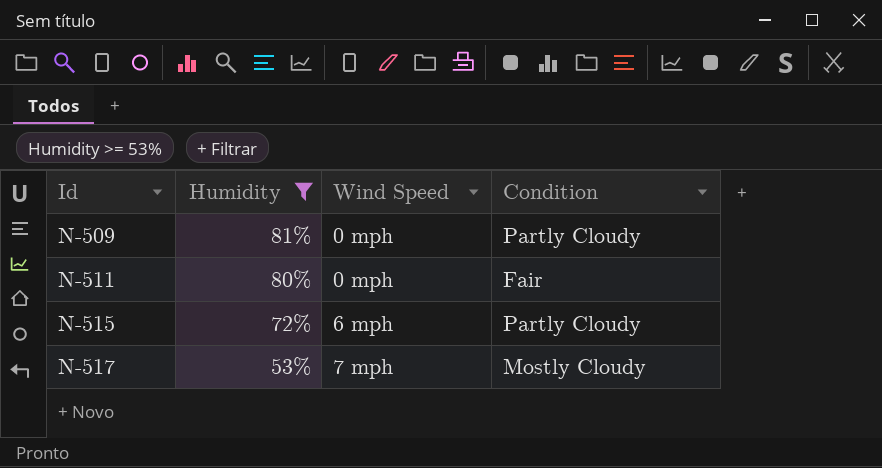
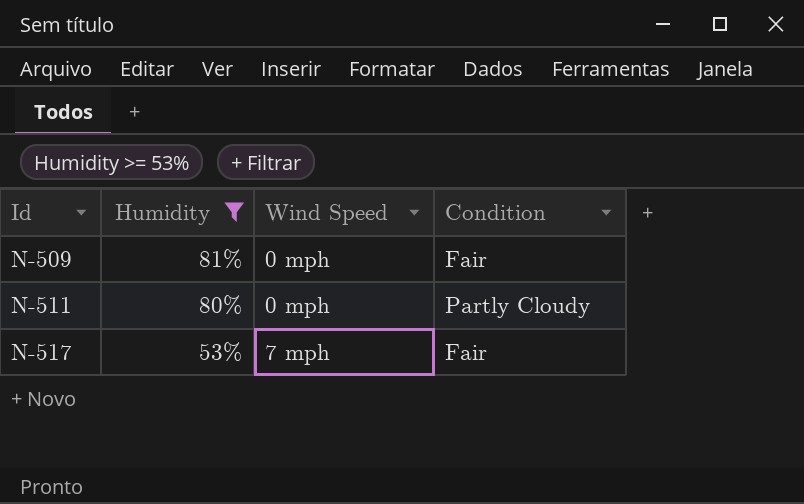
row N-515: 72% | 6 mph | Partly Cloudy -> none
N-509 | Condition: Partly Cloudy -> Fair
N-511 | Condition: Fair -> Partly Cloudy
N-517 | Condition: Mostly Cloudy -> Fair

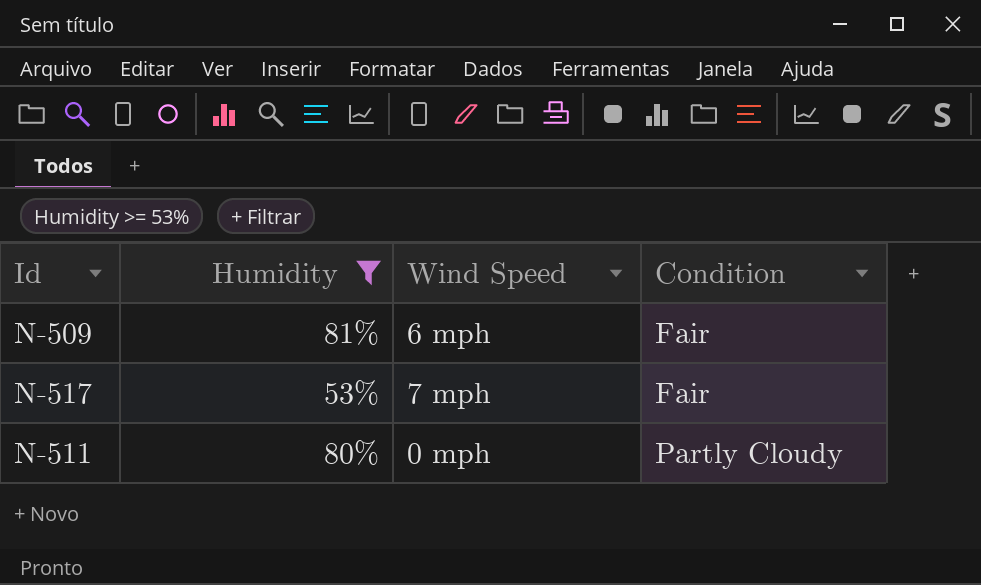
row order: Id ascending -> Condition ascending
N-509 | Wind Speed: 0 mph -> 6 mph

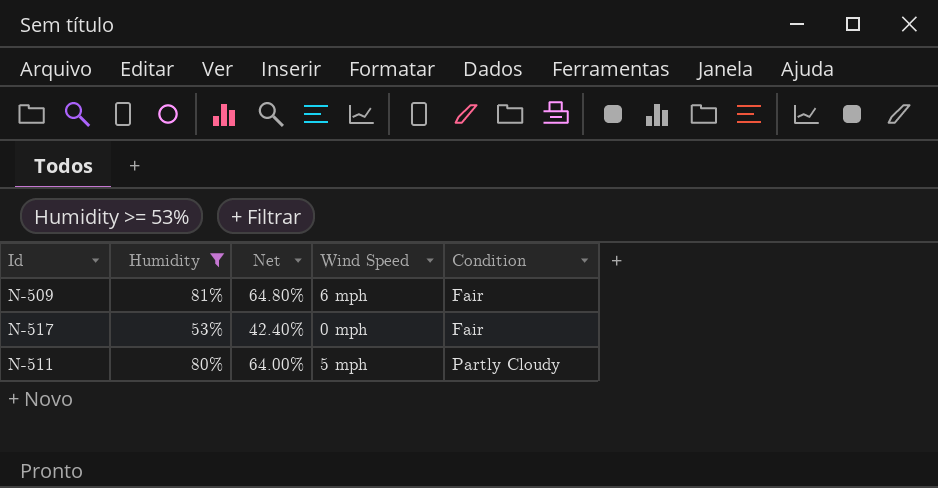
column Net | formula: none -> [Humidity] * 0.8
N-517 | Wind Speed: 7 mph -> 0 mph
N-511 | Wind Speed: 0 mph -> 5 mph

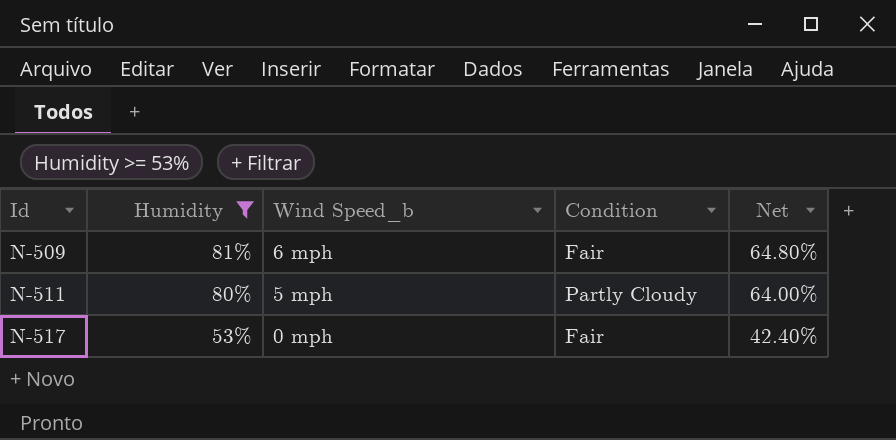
row order: Condition ascending -> Id ascending
column name: Wind Speed -> Wind Speed_b
column Net | position: 3 -> 5

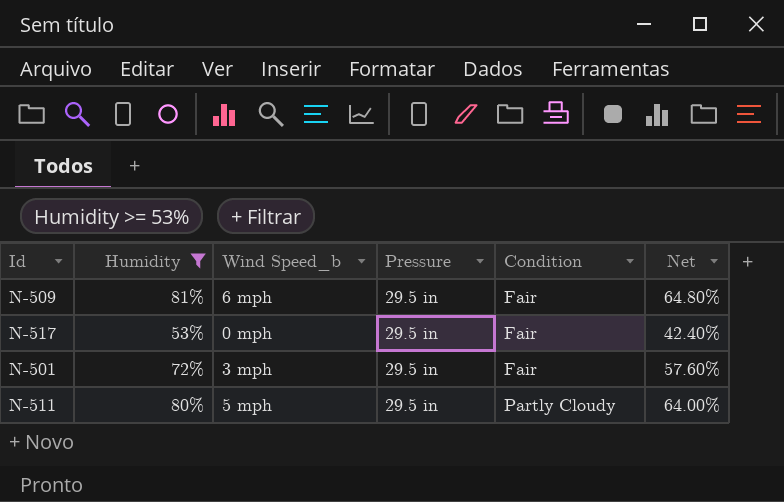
row order: Id ascending -> Condition ascending
column Pressure | position: none -> 4
row N-501: none -> 72% | 3 mph | 29.5 in | Fair | 57.60%

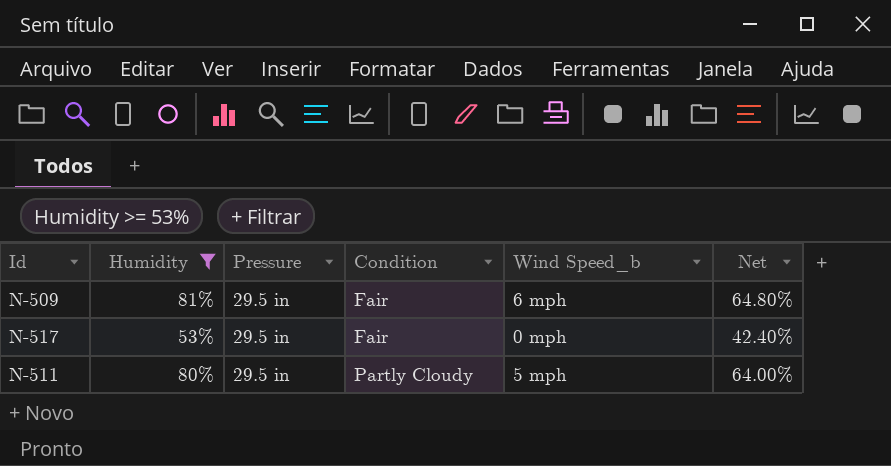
column Wind Speed_b | position: 3 -> 5
row N-501: 72% | 3 mph | 29.5 in | Fair | 57.60% -> none

